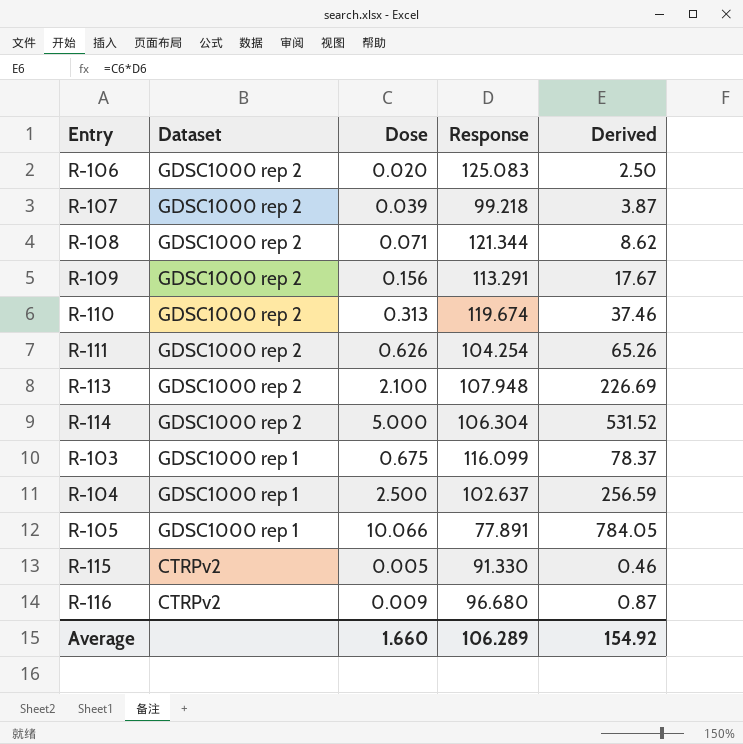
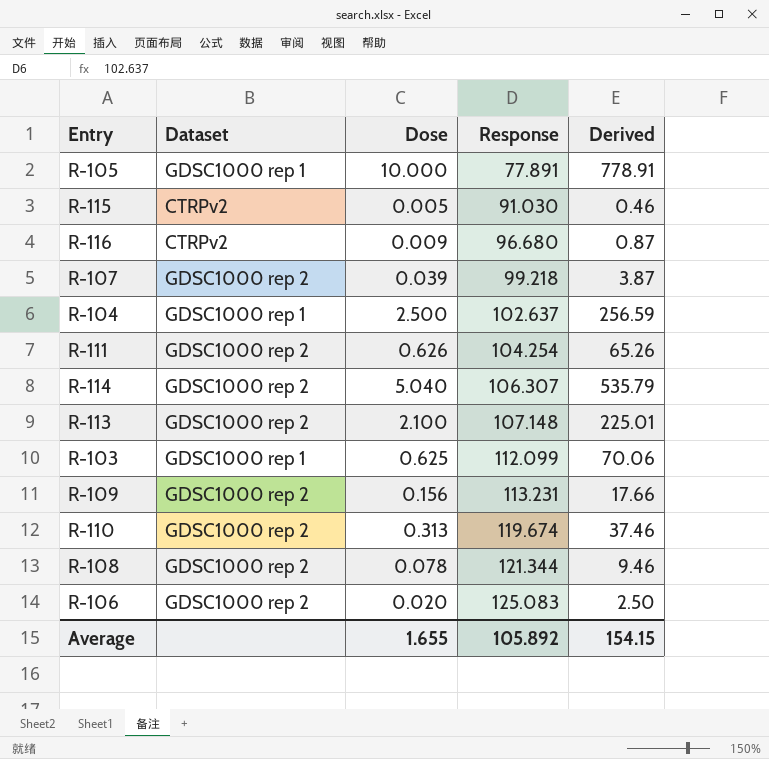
row order: Dataset descending -> Response ascending
R-105 | Dose: 10.066 -> 10.000
R-105 | Derived: 784.05 -> 778.91
R-115 | Response: 91.330 -> 91.030
R-114 | Dose: 5.000 -> 5.040
R-114 | Response: 106.304 -> 106.307
R-114 | Derived: 531.52 -> 535.79
R-113 | Response: 107.948 -> 107.148
R-113 | Derived: 226.69 -> 225.01
R-103 | Dose: 0.675 -> 0.625
R-103 | Response: 116.099 -> 112.099
R-103 | Derived: 78.37 -> 70.06
R-109 | Response: 113.291 -> 113.231
R-109 | Derived: 17.67 -> 17.66
R-108 | Dose: 0.071 -> 0.078
R-108 | Derived: 8.62 -> 9.46
Average | Dose: 1.660 -> 1.655
Average | Response: 106.289 -> 105.892
Average | Derived: 154.92 -> 154.15

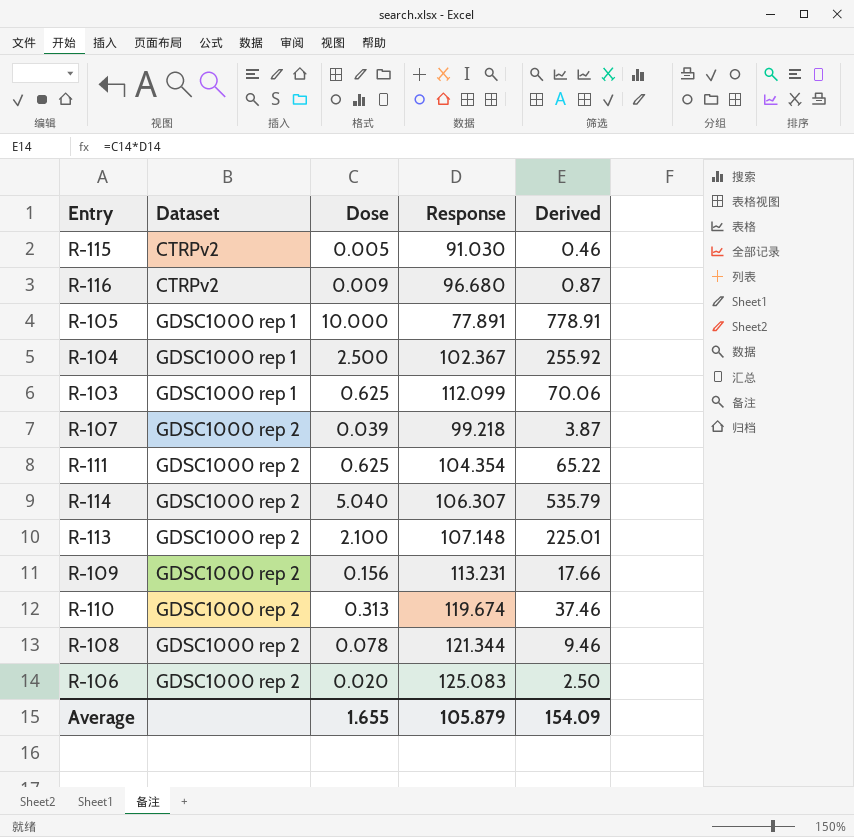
row order: Response ascending -> Dataset ascending
R-104 | Response: 102.637 -> 102.367
R-104 | Derived: 256.59 -> 255.92
R-111 | Dose: 0.626 -> 0.625
R-111 | Response: 104.254 -> 104.354
R-111 | Derived: 65.26 -> 65.22
Average | Response: 105.892 -> 105.879
Average | Derived: 154.15 -> 154.09

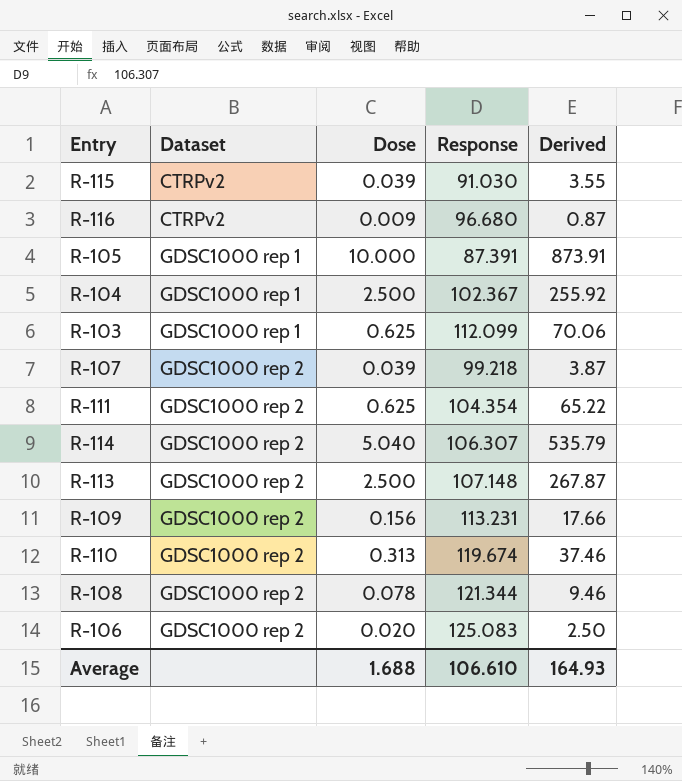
R-115 | Dose: 0.005 -> 0.039
R-115 | Derived: 0.46 -> 3.55
R-105 | Response: 77.891 -> 87.391
R-105 | Derived: 778.91 -> 873.91
R-113 | Dose: 2.100 -> 2.500
R-113 | Derived: 225.01 -> 267.87
Average | Dose: 1.655 -> 1.688
Average | Response: 105.879 -> 106.610
Average | Derived: 154.09 -> 164.93

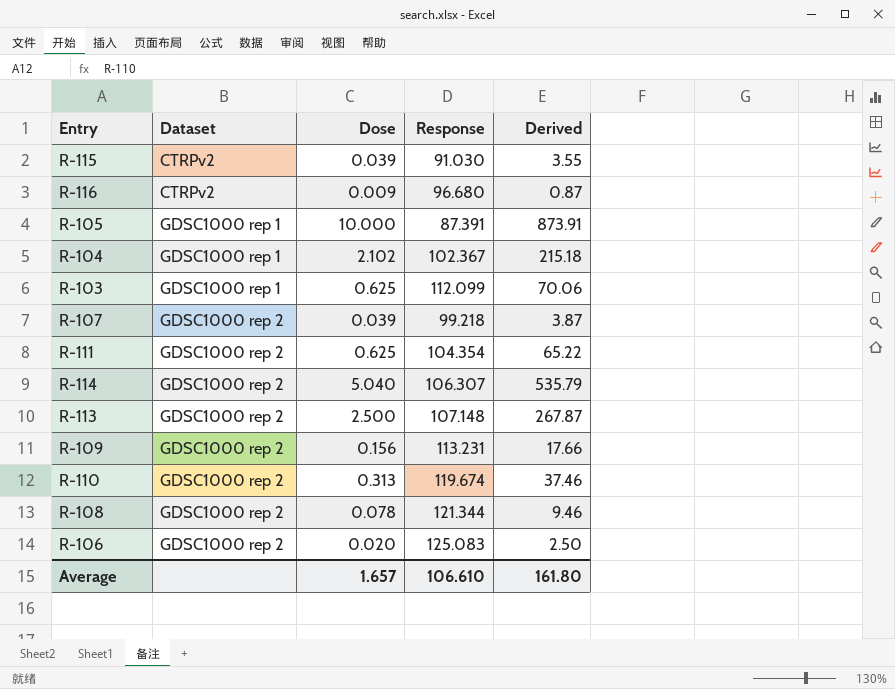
R-104 | Dose: 2.500 -> 2.102
R-104 | Derived: 255.92 -> 215.18
Average | Dose: 1.688 -> 1.657
Average | Derived: 164.93 -> 161.80

